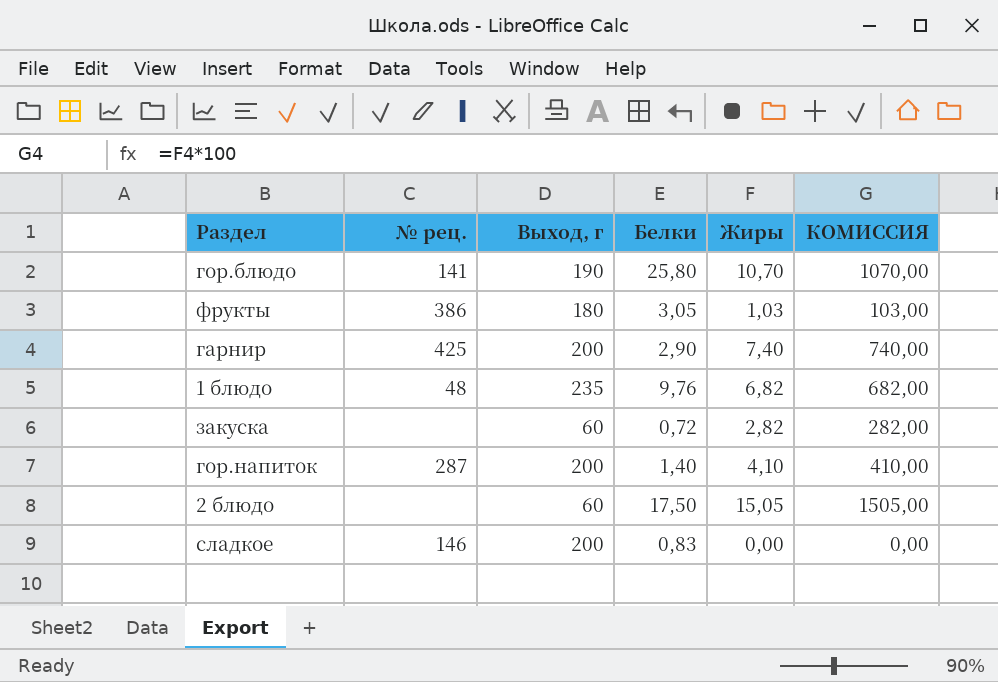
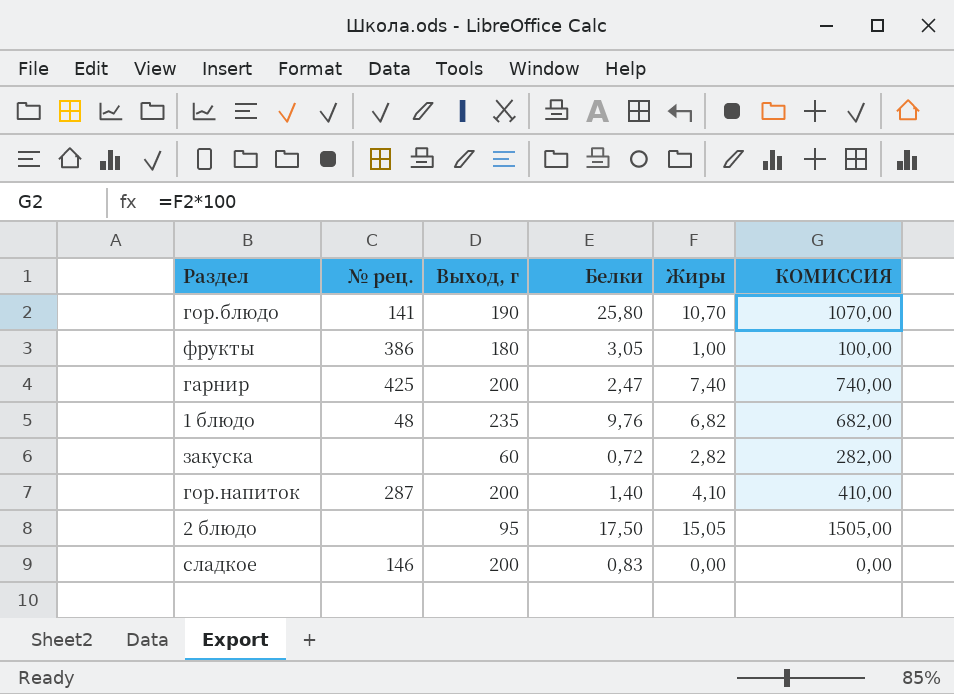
фрукты | Жиры: 1,03 -> 1,00
фрукты | КОМИССИЯ: 103,00 -> 100,00
гарнир | Белки: 2,90 -> 2,47
2 блюдо | Выход, г: 60 -> 95

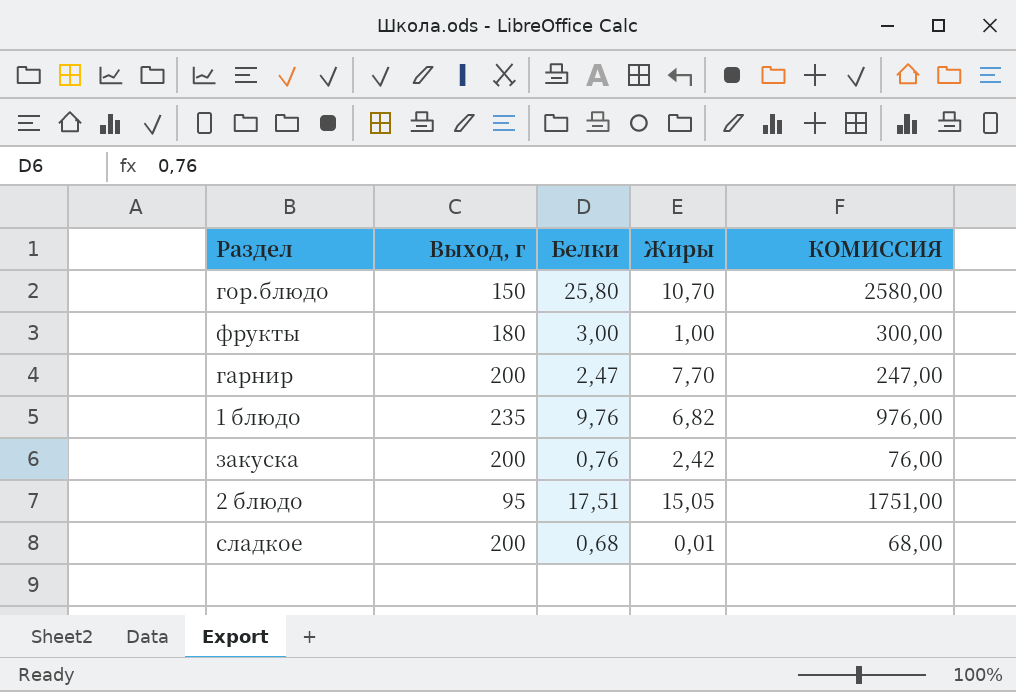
column № рец. | position: 2 -> none
column КОМИССИЯ | formula: [Жиры] * 100 -> [Белки] * 100
row гор.напиток: 287 | 200 | 1,40 | 4,10 | 410,00 -> none
гор.блюдо | Выход, г: 190 -> 150
фрукты | Белки: 3,05 -> 3,00
гарнир | Жиры: 7,40 -> 7,70
закуска | Выход, г: 60 -> 200
закуска | Белки: 0,72 -> 0,76
закуска | Жиры: 2,82 -> 2,42
2 блюдо | Белки: 17,50 -> 17,51
сладкое | Белки: 0,83 -> 0,68
сладкое | Жиры: 0,00 -> 0,01

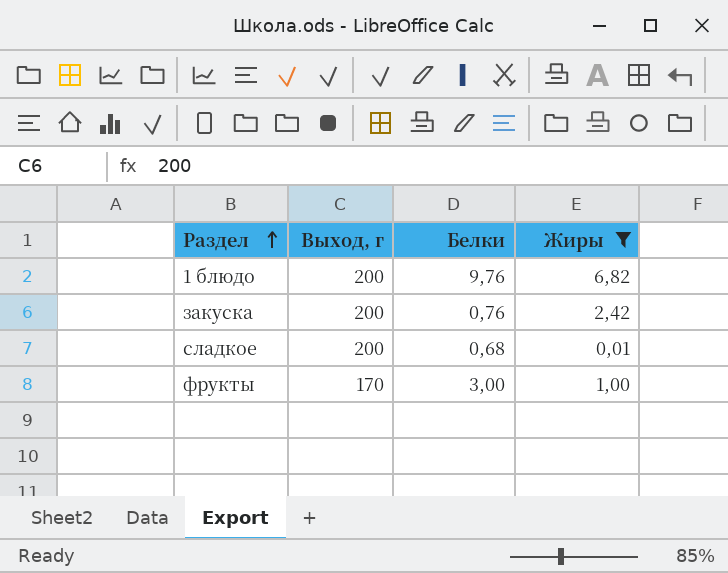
filter: none -> Жиры <= 6,82
row order: none -> Раздел ascending
column КОМИССИЯ | formula: [Белки] * 100 -> none
1 блюдо | Выход, г: 235 -> 200
фрукты | Выход, г: 180 -> 170

